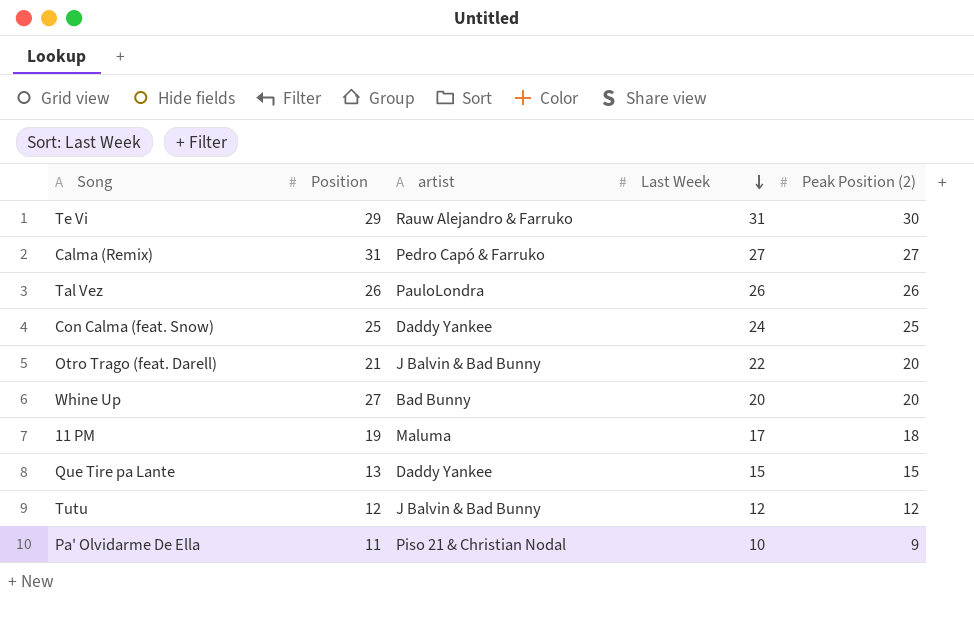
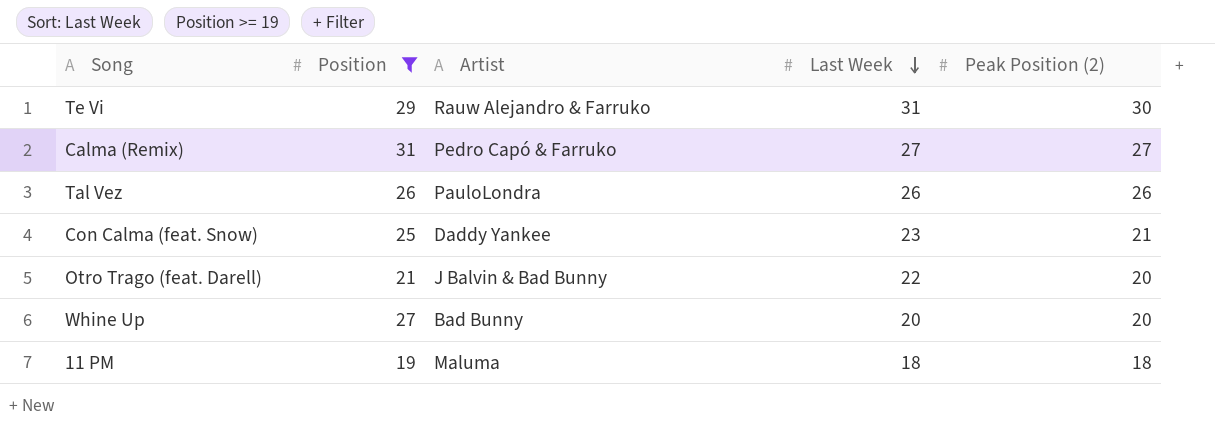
filter: none -> Position >= 19
column name: artist -> Artist
Con Calma (feat. Snow) | Last Week: 24 -> 23
Con Calma (feat. Snow) | Peak Position (2): 25 -> 21
11 PM | Last Week: 17 -> 18

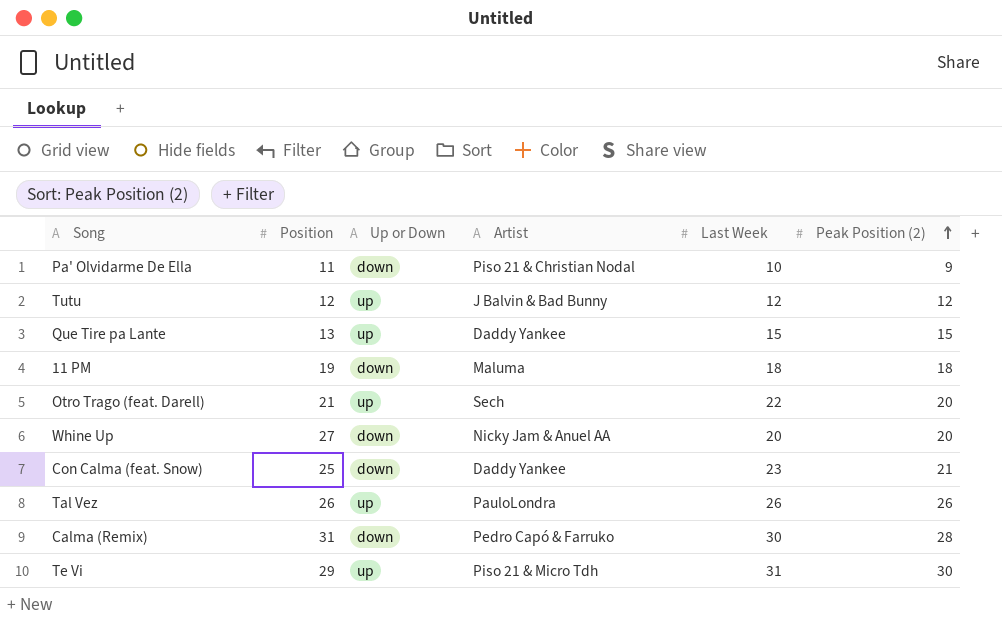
filter: Position >= 19 -> none
row order: Last Week descending -> Peak Position (2) ascending
column Up or Down | position: none -> 3
Otro Trago (feat. Darell) | Artist: J Balvin & Bad Bunny -> Sech
Whine Up | Artist: Bad Bunny -> Nicky Jam & Anuel AA
Calma (Remix) | Last Week: 27 -> 30
Calma (Remix) | Peak Position (2): 27 -> 28
Te Vi | Artist: Rauw Alejandro & Farruko -> Piso 21 & Micro Tdh

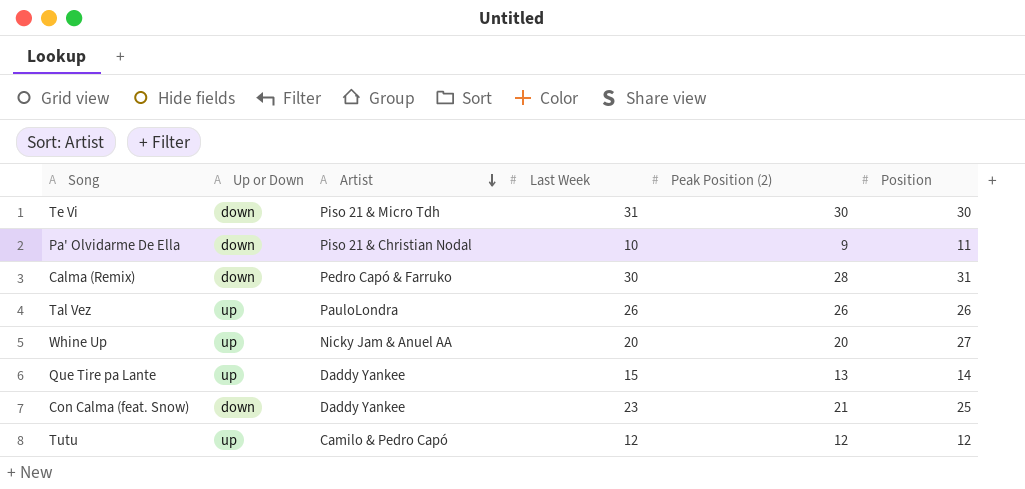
row order: Peak Position (2) ascending -> Artist descending
column Position | position: 2 -> 6
row 11 PM: 19 | down | Maluma | 18 | 18 -> none
row Otro Trago (feat. Darell): 21 | up | Sech | 22 | 20 -> none
Te Vi | Up or Down: up -> down
Te Vi | Position: 29 -> 30
Whine Up | Up or Down: down -> up
Que Tire pa Lante | Peak Position (2): 15 -> 13
Que Tire pa Lante | Position: 13 -> 14
Tutu | Artist: J Balvin & Bad Bunny -> Camilo & Pedro Capó

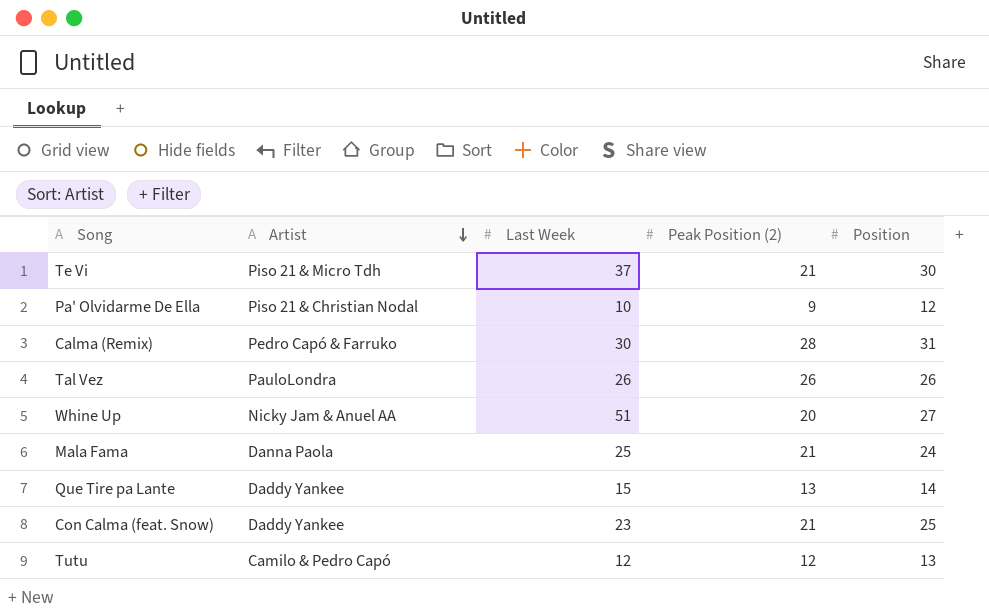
column Up or Down | position: 2 -> none
Te Vi | Last Week: 31 -> 37
Te Vi | Peak Position (2): 30 -> 21
Pa' Olvidarme De Ella | Position: 11 -> 12
Whine Up | Last Week: 20 -> 51
row Mala Fama: none -> Danna Paola | 25 | 21 | 24
Tutu | Position: 12 -> 13

